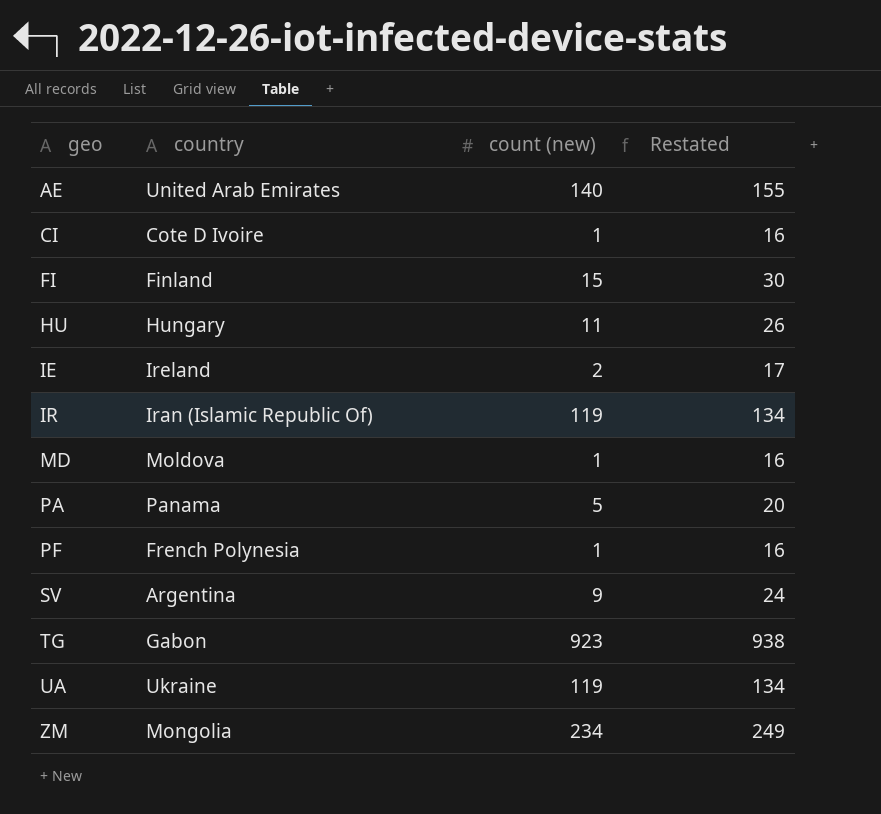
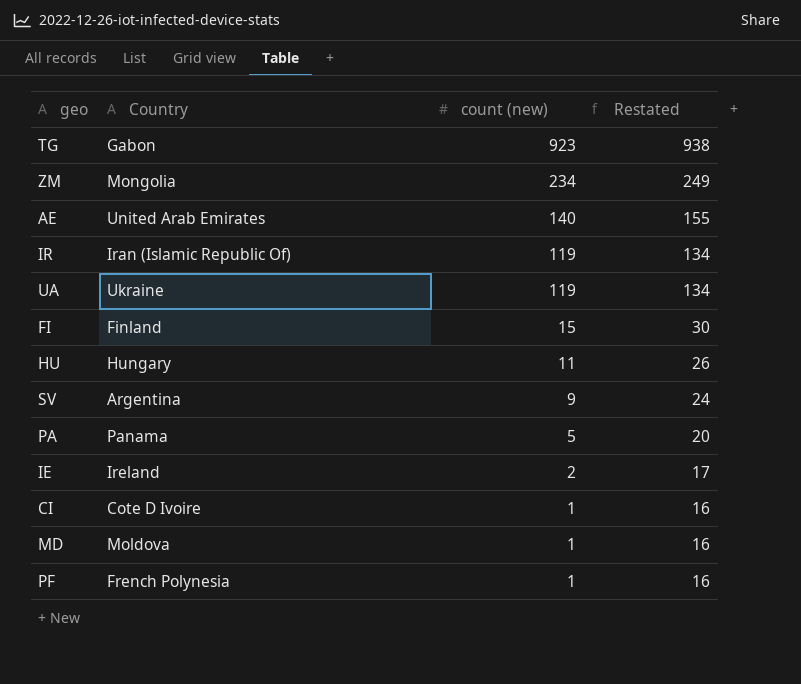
row order: geo ascending -> count (new) descending
column name: country -> Country

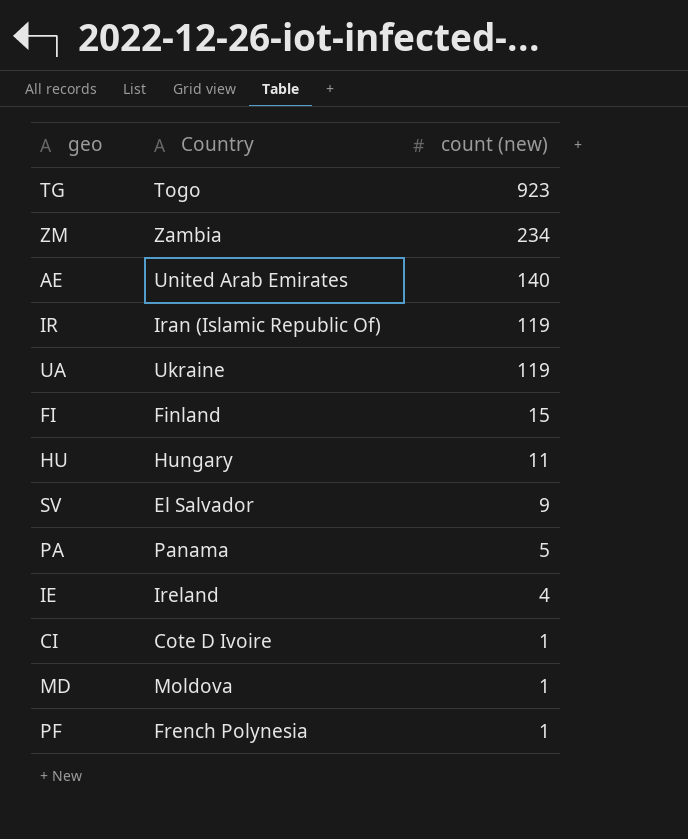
column Restated | formula: [count (new)] + 15 -> none
TG | Country: Gabon -> Togo
ZM | Country: Mongolia -> Zambia
SV | Country: Argentina -> El Salvador
IE | count (new): 2 -> 4

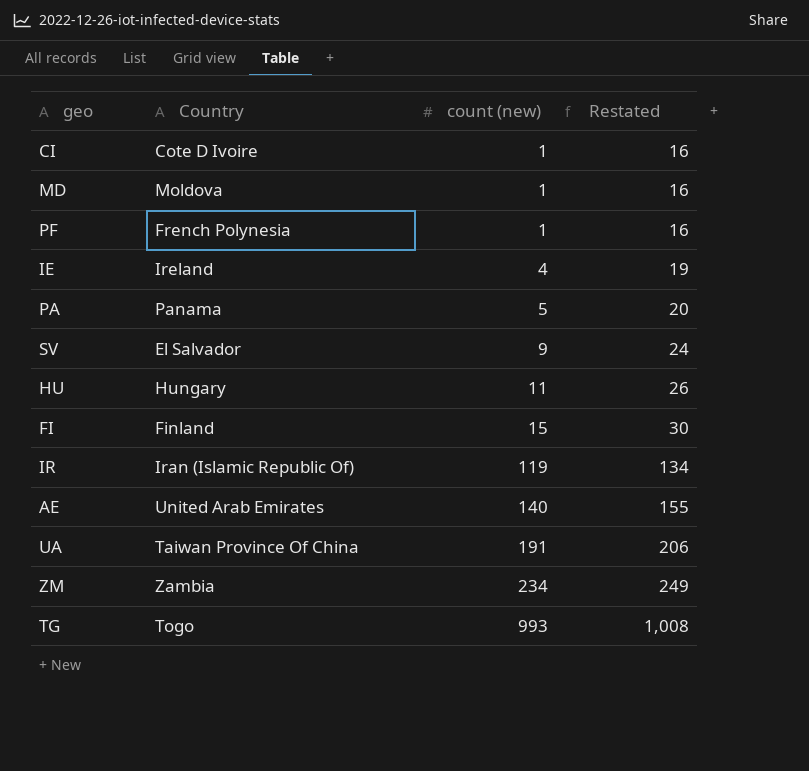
row order: count (new) descending -> count (new) ascending
column Restated | formula: none -> [count (new)] + 15
UA | Country: Ukraine -> Taiwan Province Of China
UA | count (new): 119 -> 191
TG | count (new): 923 -> 993

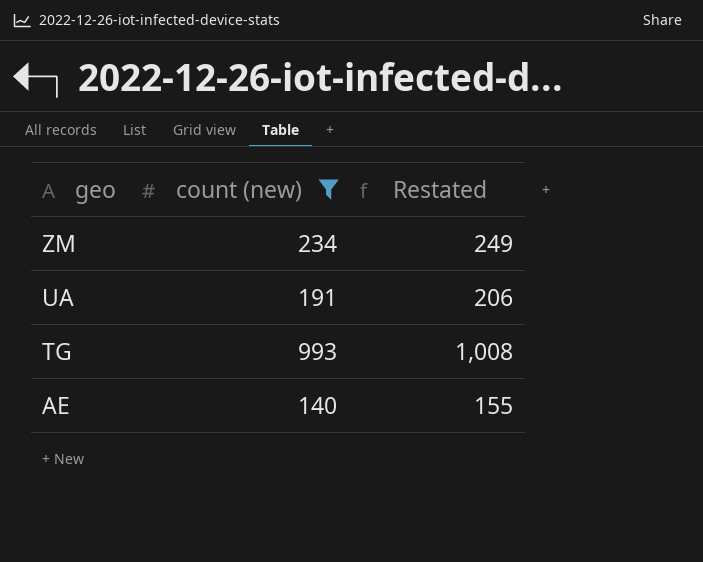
filter: none -> count (new) >= 140
row order: count (new) ascending -> geo descending
column Country | position: 2 -> none

